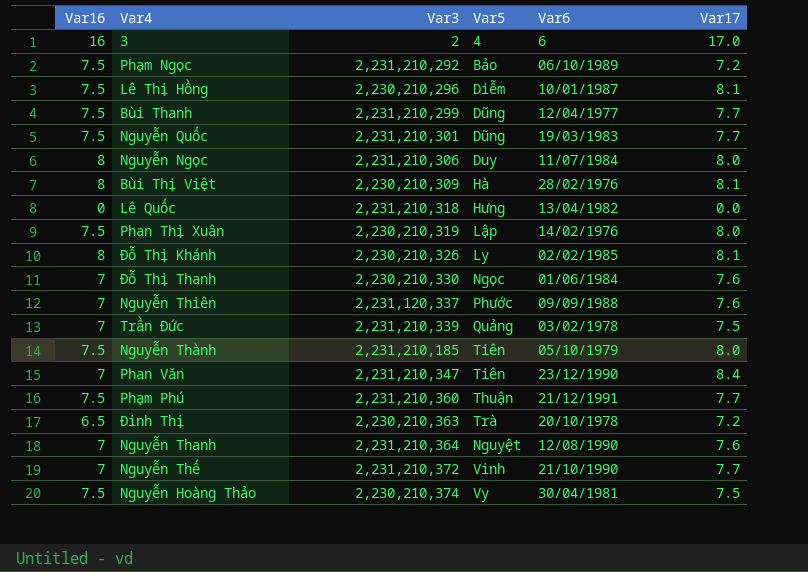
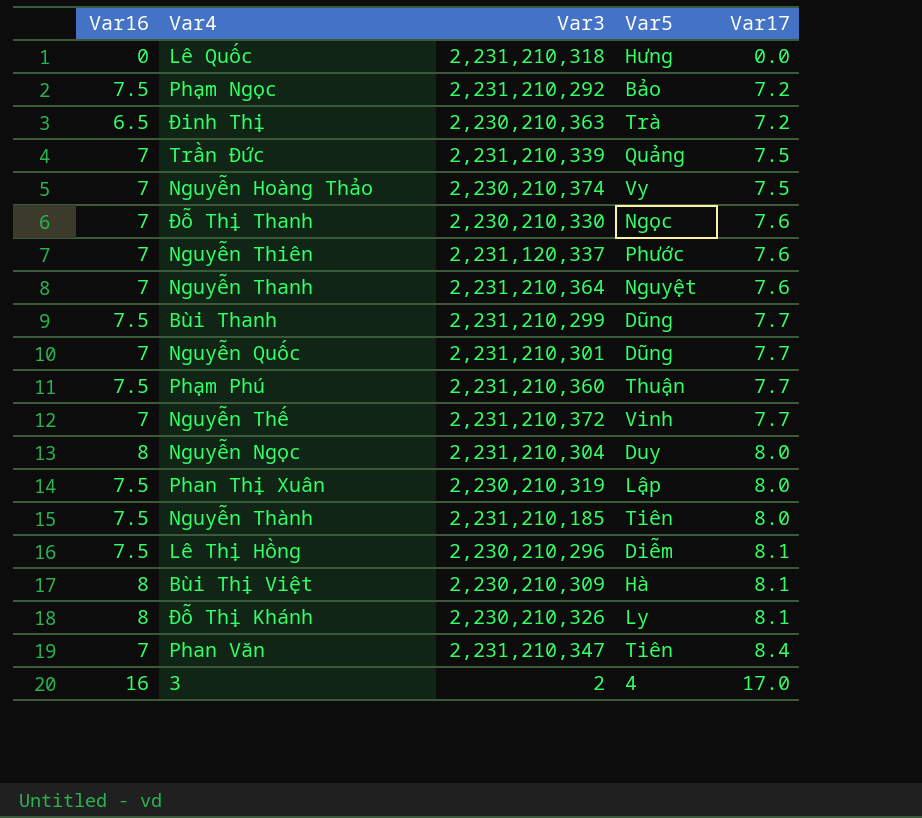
row order: none -> Var17 ascending
column Var6 | position: 5 -> none
Nguyễn Hoàng Thảo | Var16: 7.5 -> 7
Nguyễn Quốc | Var16: 7.5 -> 7
Nguyễn Ngọc | Var3: 2,231,210,306 -> 2,231,210,304

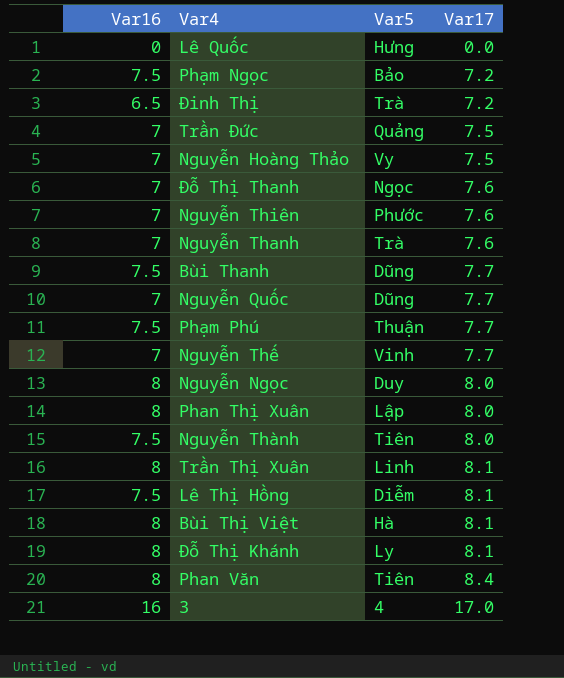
column Var3 | position: 3 -> none
Nguyễn Thanh | Var5: Nguyệt -> Trà
Phan Thị Xuân | Var16: 7.5 -> 8
row Trần Thị Xuân: none -> 8 | Linh | 8.1
Phan Văn | Var16: 7 -> 8

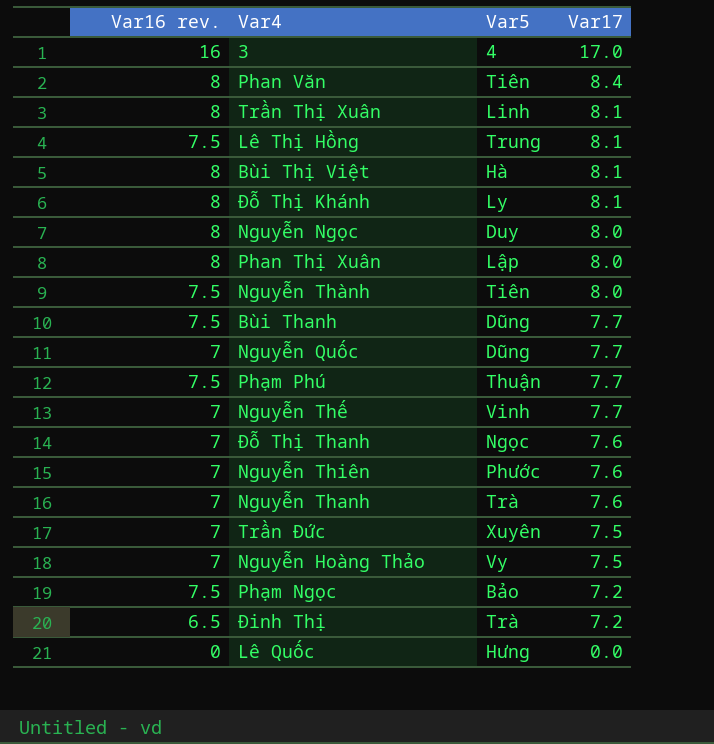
row order: Var17 ascending -> Var17 descending
column name: Var16 -> Var16 rev.
Lê Thị Hồng | Var5: Diễm -> Trung
Trần Đức | Var5: Quảng -> Xuyên

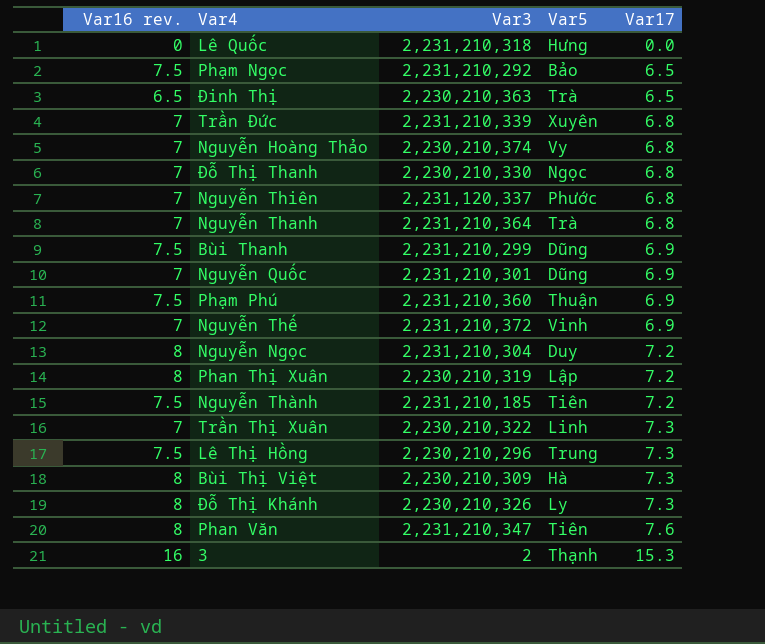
row order: Var17 descending -> Var17 ascending
column Var3 | position: none -> 3
Phạm Ngọc | Var17: 7.2 -> 6.5
Đinh Thị | Var17: 7.2 -> 6.5
Trần Đức | Var17: 7.5 -> 6.8
Nguyễn Hoàng Thảo | Var17: 7.5 -> 6.8
Đỗ Thị Thanh | Var17: 7.6 -> 6.8
Nguyễn Thiên | Var17: 7.6 -> 6.8
Nguyễn Thanh | Var17: 7.6 -> 6.8
Bùi Thanh | Var17: 7.7 -> 6.9
Nguyễn Quốc | Var17: 7.7 -> 6.9
Phạm Phú | Var17: 7.7 -> 6.9
Nguyễn Thế | Var17: 7.7 -> 6.9
Nguyễn Ngọc | Var17: 8.0 -> 7.2
Phan Thị Xuân | Var17: 8.0 -> 7.2
Nguyễn Thành | Var17: 8.0 -> 7.2
Trần Thị Xuân | Var16 rev.: 8 -> 7
Trần Thị Xuân | Var17: 8.1 -> 7.3
Lê Thị Hồng | Var17: 8.1 -> 7.3
Bùi Thị Việt | Var17: 8.1 -> 7.3
Đỗ Thị Khánh | Var17: 8.1 -> 7.3
Phan Văn | Var17: 8.4 -> 7.6
3 | Var5: 4 -> Thạnh
3 | Var17: 17.0 -> 15.3

